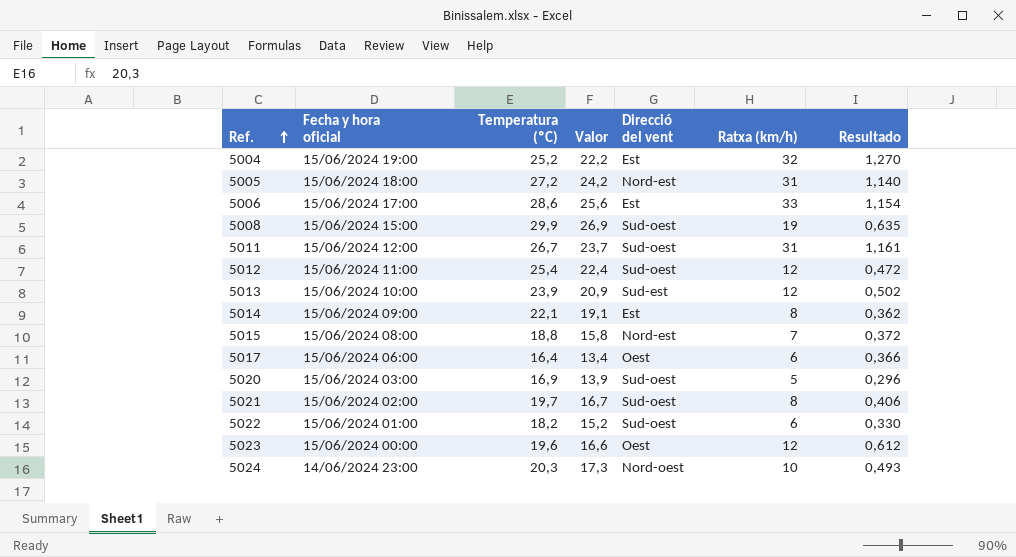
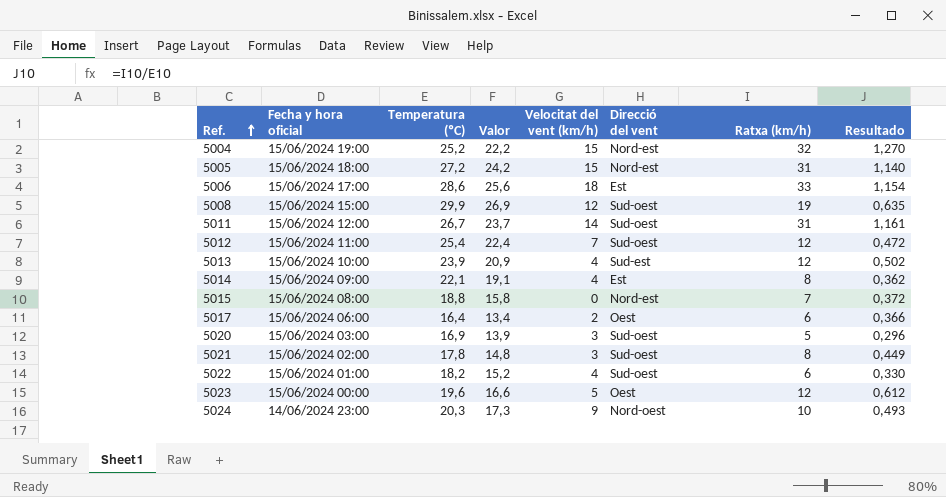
column Velocitat del vent (km/h) | position: none -> 5
5004 | Direcció del vent: Est -> Nord-est
5021 | Temperatura (ºC): 19,7 -> 17,8
5021 | Valor: 16,7 -> 14,8
5021 | Resultado: 0,406 -> 0,449

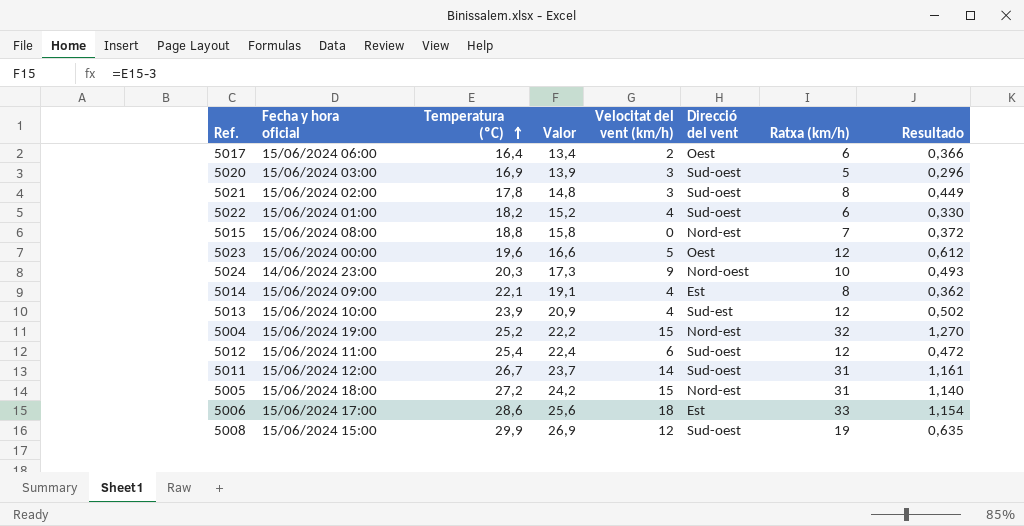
row order: Ref. ascending -> Temperatura (ºC) ascending
5012 | Velocitat del vent (km/h): 7 -> 6

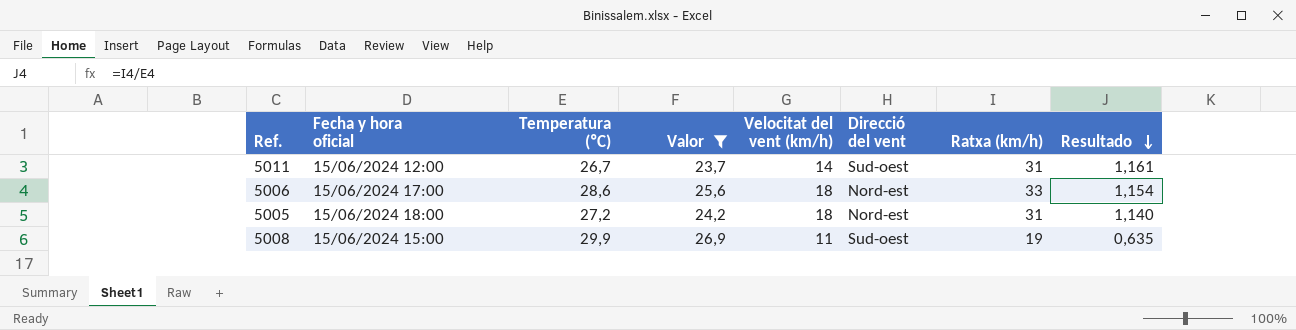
filter: none -> Valor >= 23,7
row order: Temperatura (ºC) ascending -> Resultado descending
5006 | Direcció del vent: Est -> Nord-est
5005 | Velocitat del vent (km/h): 15 -> 18
5008 | Velocitat del vent (km/h): 12 -> 11

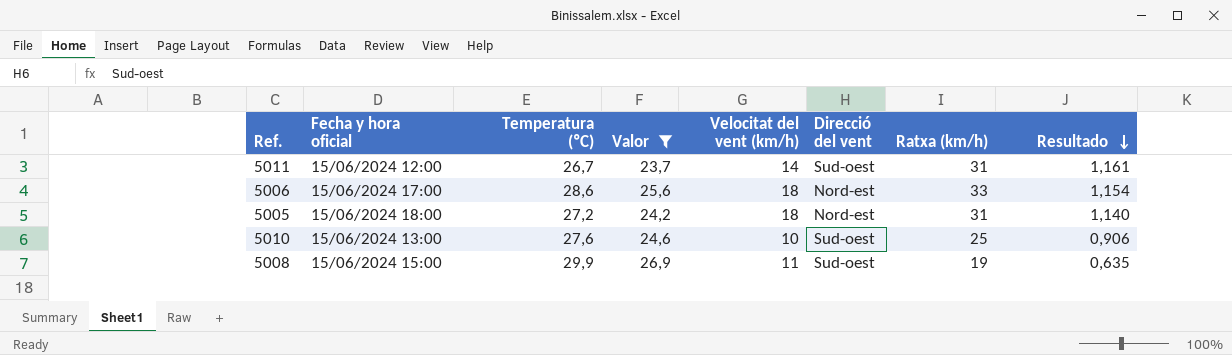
row 5010: none -> 15/06/2024 13:00 | 27,6 | 24,6 | 10 | Sud-oest | 25 | 0,906

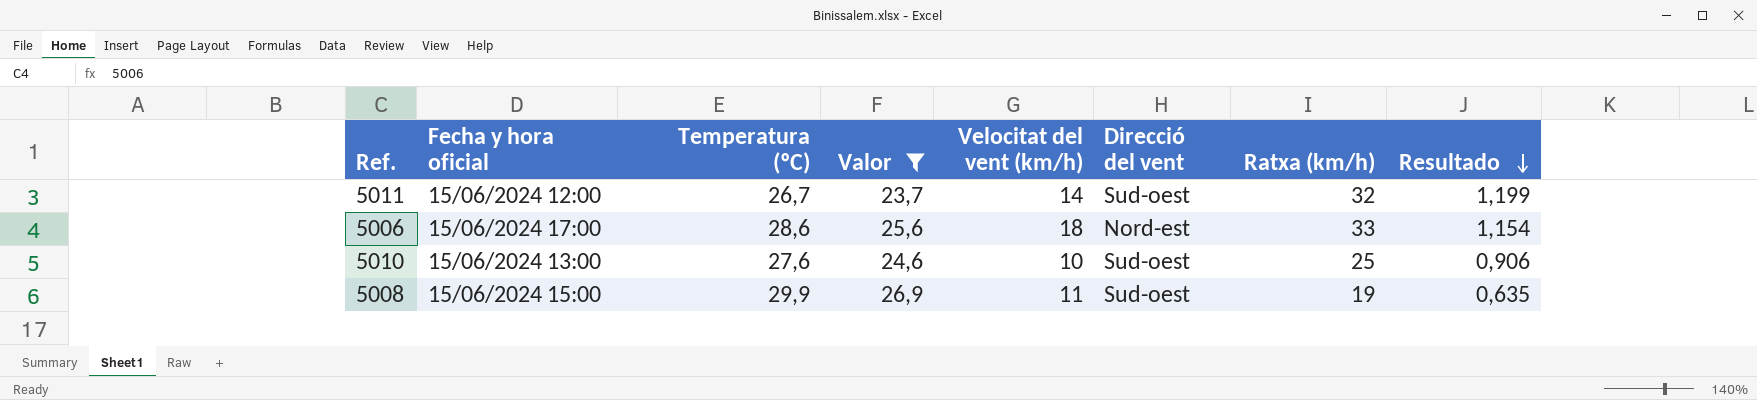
row 5005: 15/06/2024 18:00 | 27,2 | 24,2 | 18 | Nord-est | 31 | 1,140 -> none
5011 | Ratxa (km/h): 31 -> 32
5011 | Resultado: 1,161 -> 1,199

